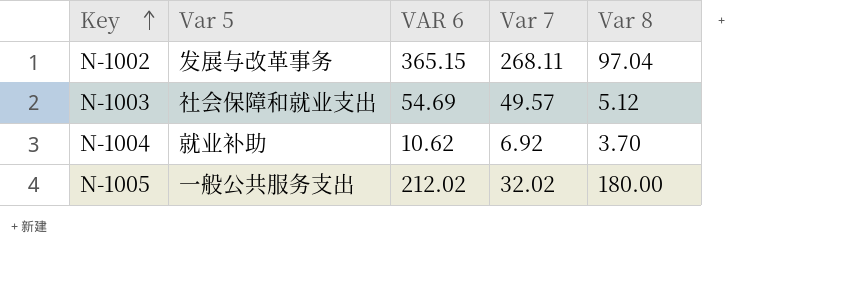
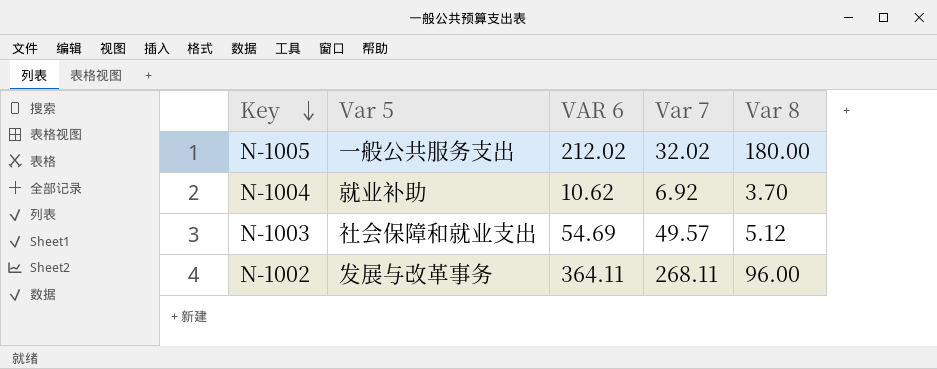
row order: Key ascending -> Key descending
N-1002 | VAR 6: 365.15 -> 364.11
N-1002 | Var 8: 97.04 -> 96.00

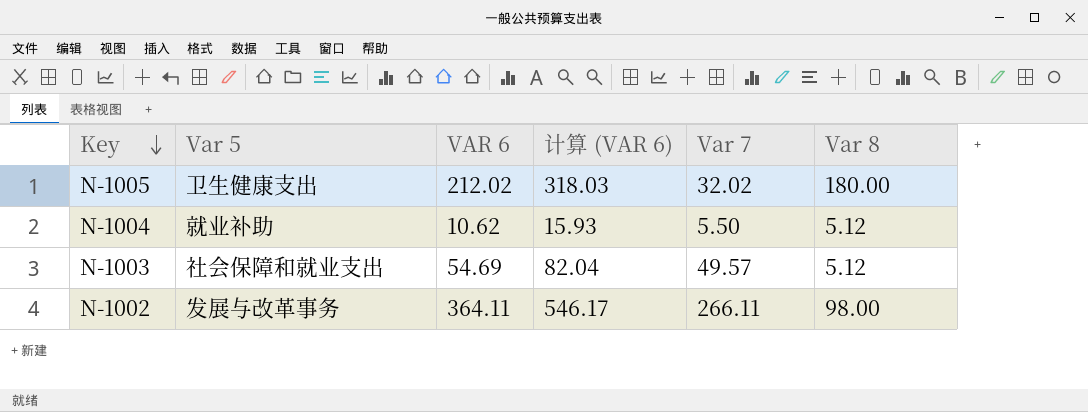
column 计算 (VAR 6) | formula: none -> [VAR 6] * 1.5
N-1005 | Var 5: 一般公共服务支出 -> 卫生健康支出
N-1004 | Var 7: 6.92 -> 5.50
N-1004 | Var 8: 3.70 -> 5.12
N-1002 | Var 7: 268.11 -> 266.11
N-1002 | Var 8: 96.00 -> 98.00

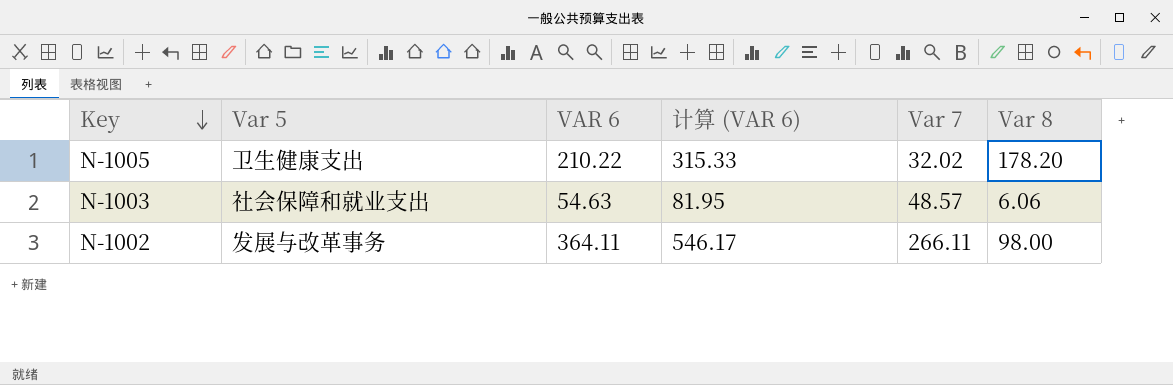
row N-1004: 就业补助 | 10.62 | 15.93 | 5.50 | 5.12 -> none
N-1005 | VAR 6: 212.02 -> 210.22
N-1005 | 计算 (VAR 6): 318.03 -> 315.33
N-1005 | Var 8: 180.00 -> 178.20
N-1003 | VAR 6: 54.69 -> 54.63
N-1003 | 计算 (VAR 6): 82.04 -> 81.95
N-1003 | Var 7: 49.57 -> 48.57
N-1003 | Var 8: 5.12 -> 6.06

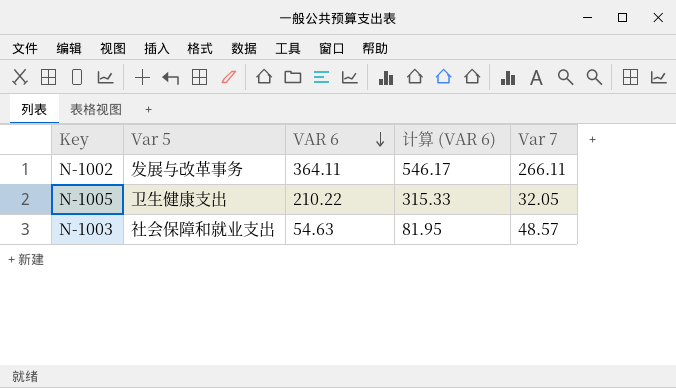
row order: Key descending -> VAR 6 descending
column Var 8 | formula: [VAR 6] - [Var 7] -> none
N-1005 | Var 7: 32.02 -> 32.05

